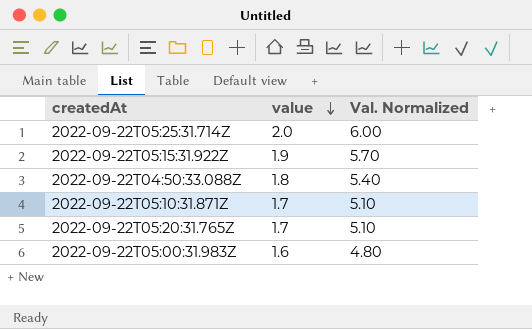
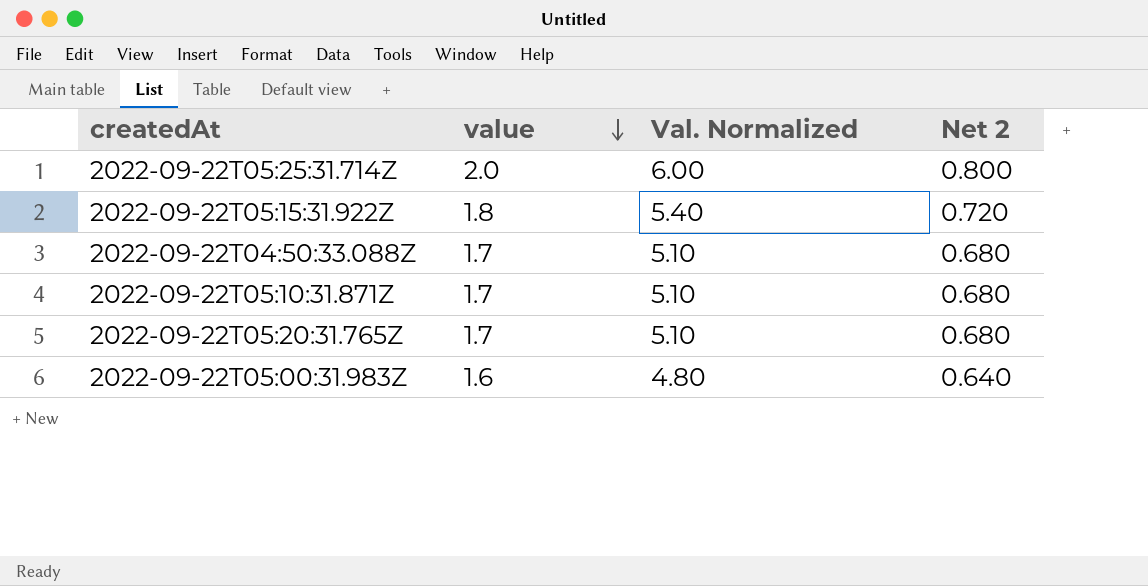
column Net 2 | formula: none -> [value] * 0.4
2022-09-22T05:15:31.922Z | value: 1.9 -> 1.8
2022-09-22T05:15:31.922Z | Val. Normalized: 5.70 -> 5.40
2022-09-22T04:50:33.088Z | value: 1.8 -> 1.7
2022-09-22T04:50:33.088Z | Val. Normalized: 5.40 -> 5.10

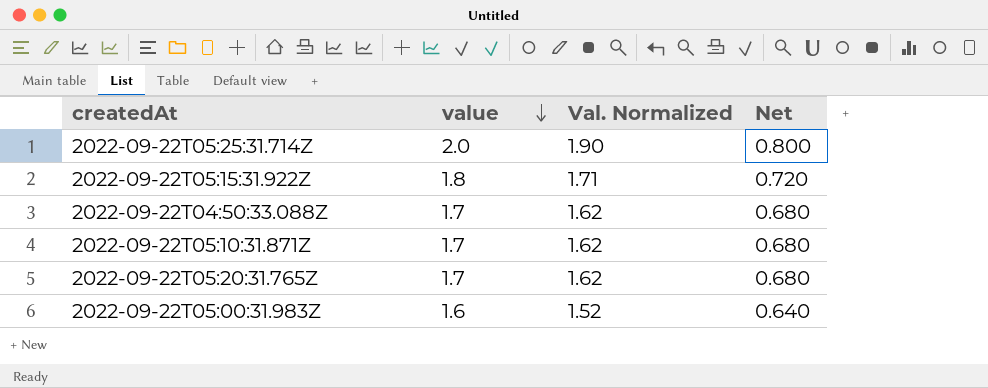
column Val. Normalized | formula: [value] * 3 -> [value] * 0.95
column name: Net 2 -> Net

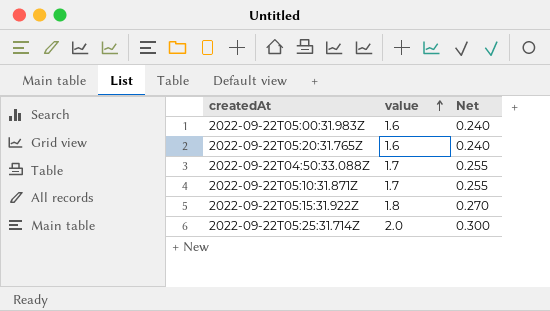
row order: value descending -> value ascending
column Val. Normalized | formula: [value] * 0.95 -> none
column Net | formula: [value] * 0.4 -> [value] * 0.15
2022-09-22T05:20:31.765Z | value: 1.7 -> 1.6

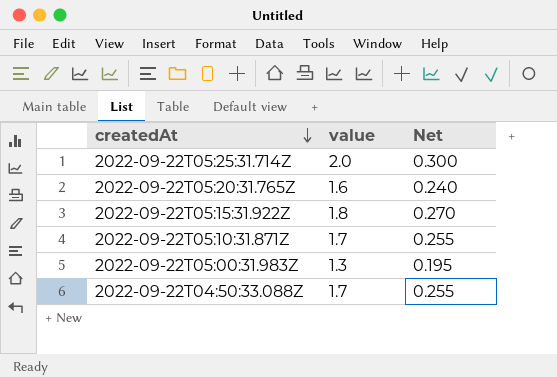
row order: value ascending -> createdAt descending
2022-09-22T05:00:31.983Z | value: 1.6 -> 1.3
2022-09-22T05:00:31.983Z | Net: 0.240 -> 0.195

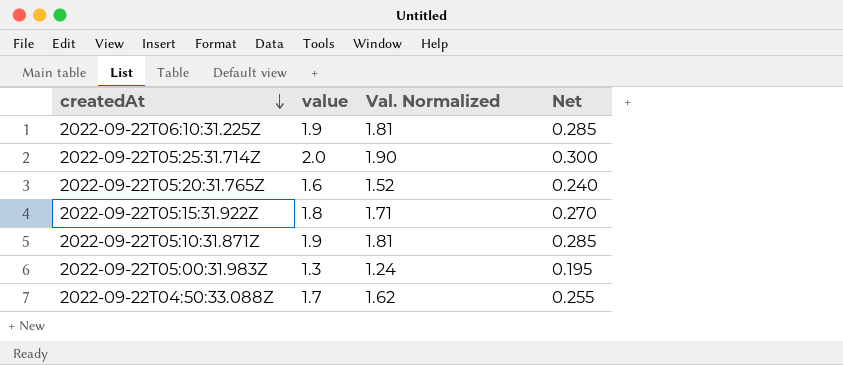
column Val. Normalized | formula: none -> [value] * 0.95
row 2022-09-22T06:10:31.225Z: none -> 1.9 | 1.81 | 0.285
2022-09-22T05:10:31.871Z | value: 1.7 -> 1.9
2022-09-22T05:10:31.871Z | Net: 0.255 -> 0.285

